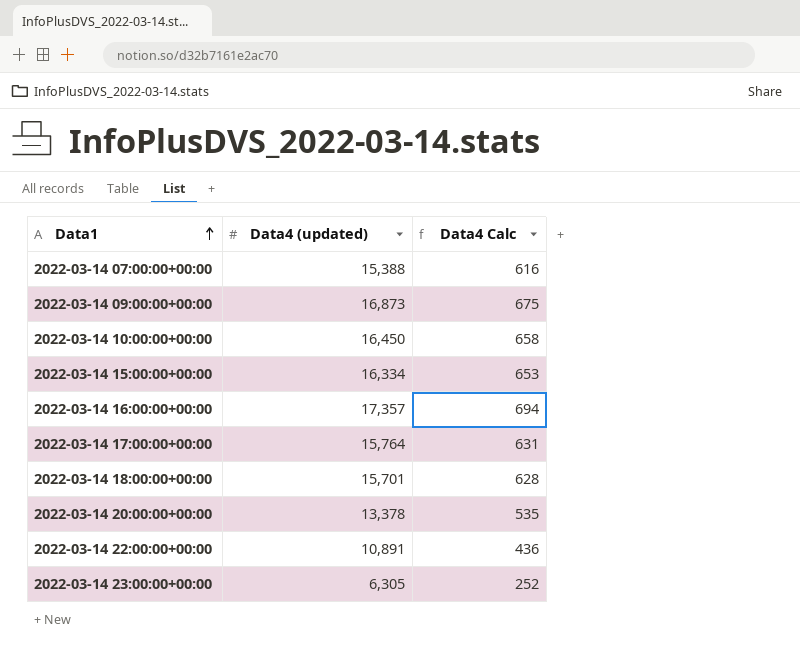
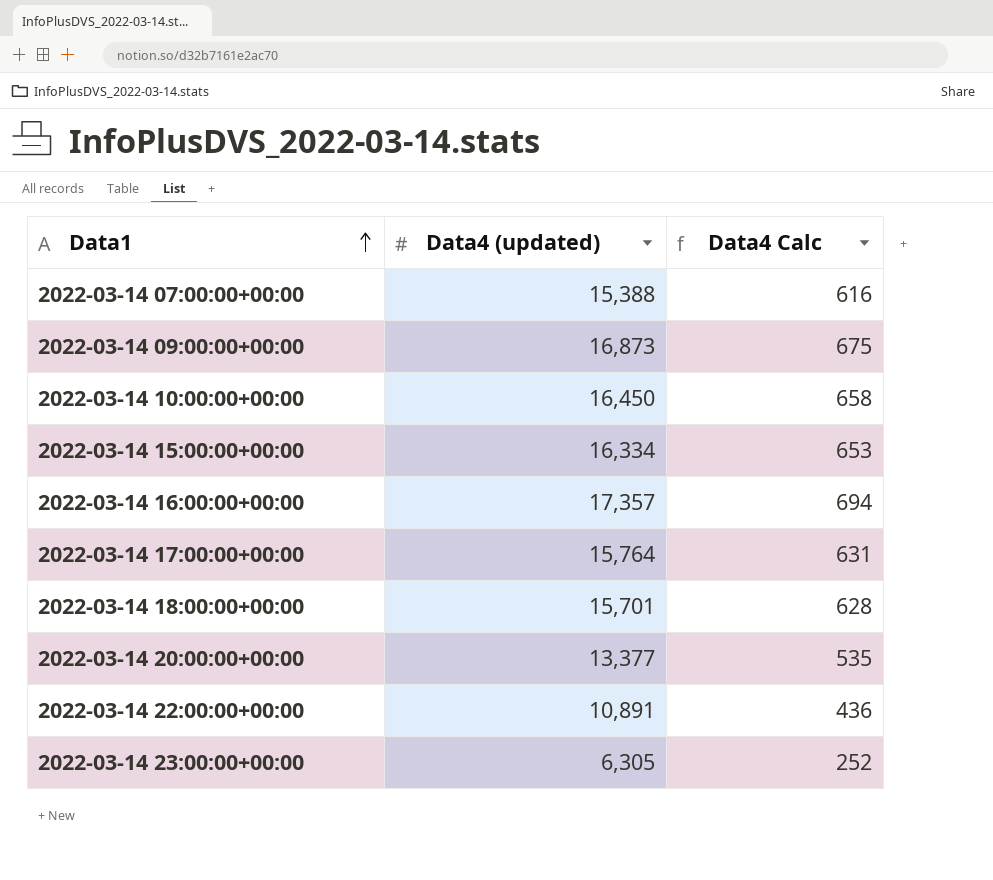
2022-03-14 20:00:00+00:00 | Data4 (updated): 13,378 -> 13,377

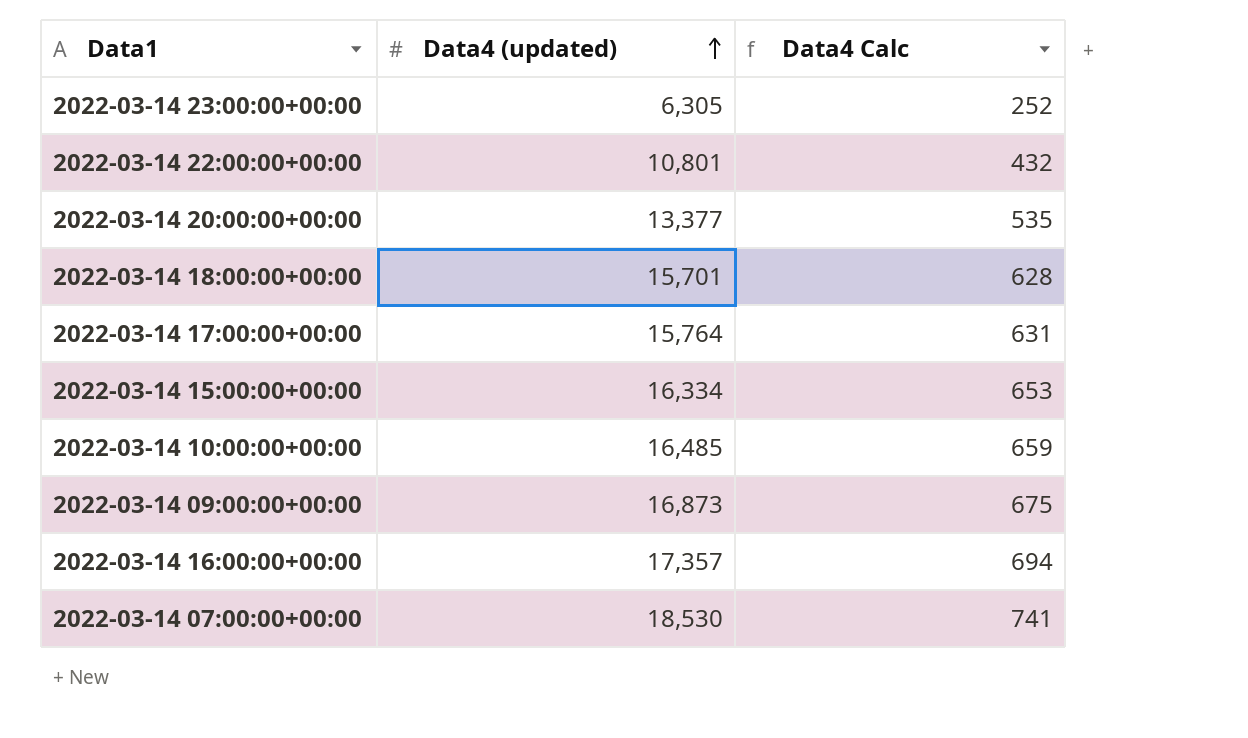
row order: Data1 ascending -> Data4 (updated) ascending
2022-03-14 22:00:00+00:00 | Data4 (updated): 10,891 -> 10,801
2022-03-14 22:00:00+00:00 | Data4 Calc: 436 -> 432
2022-03-14 10:00:00+00:00 | Data4 (updated): 16,450 -> 16,485
2022-03-14 10:00:00+00:00 | Data4 Calc: 658 -> 659
2022-03-14 07:00:00+00:00 | Data4 (updated): 15,388 -> 18,530
2022-03-14 07:00:00+00:00 | Data4 Calc: 616 -> 741

